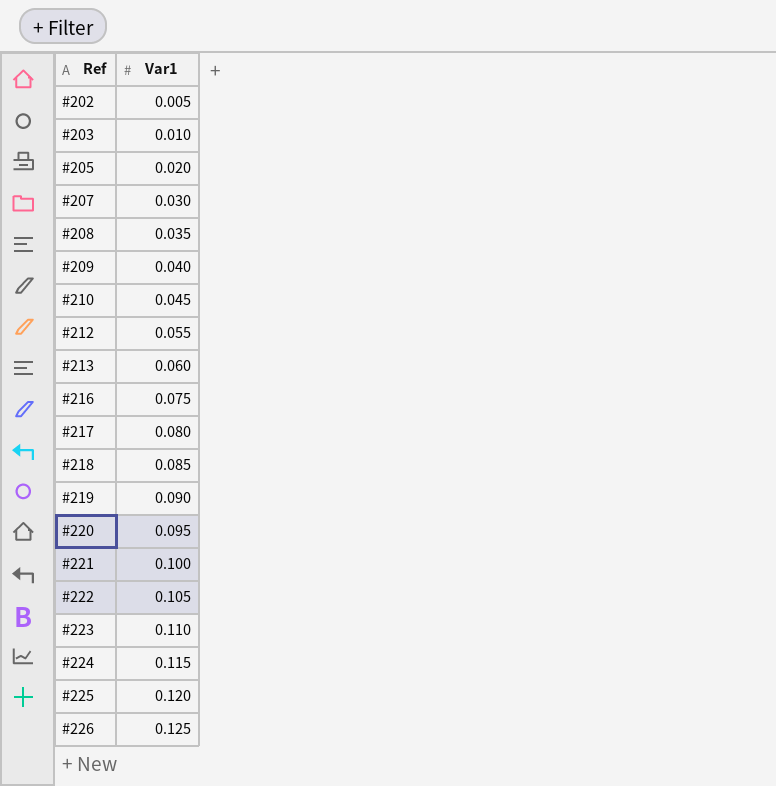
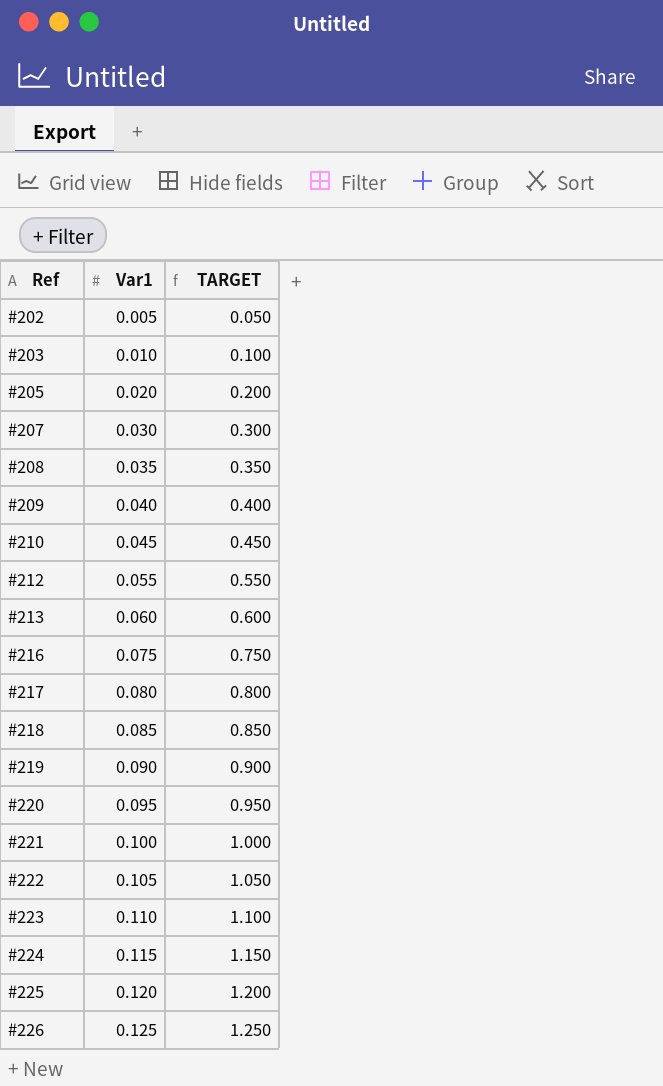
column TARGET | formula: none -> [Var1] * 10

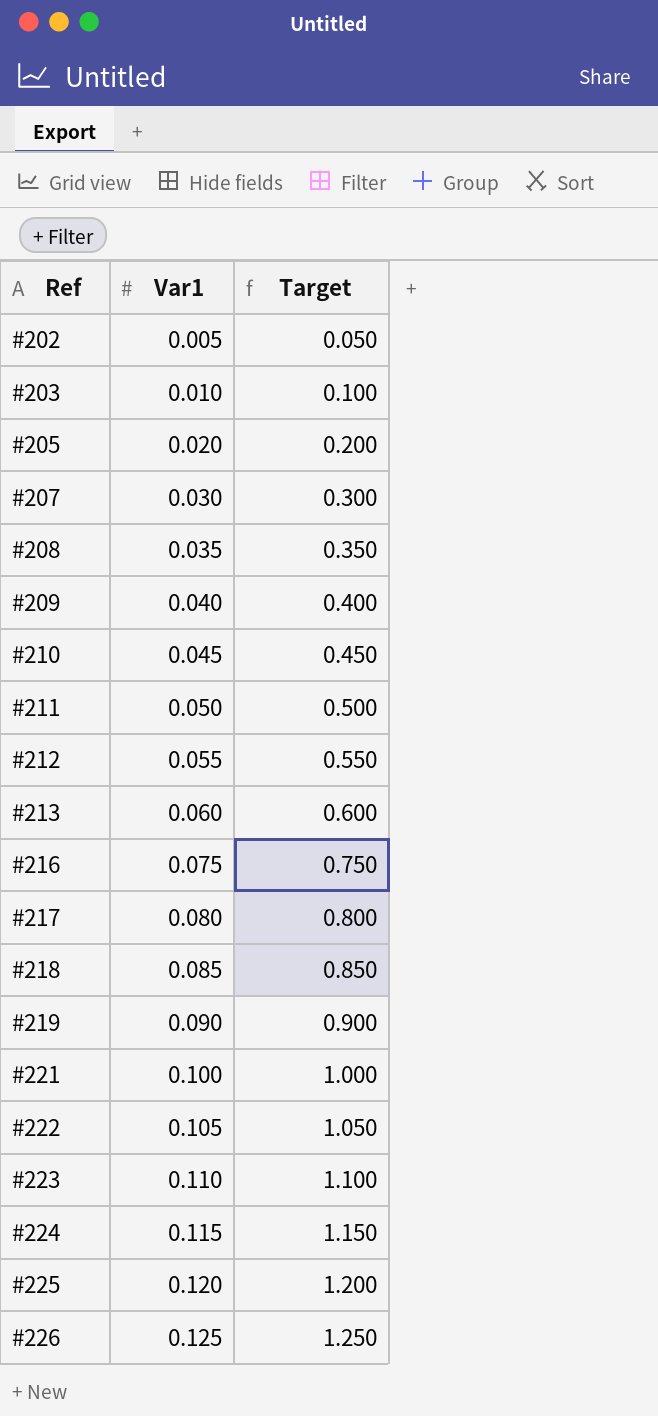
column name: TARGET -> Target
row #220: 0.095 | 0.950 -> none
row #211: none -> 0.050 | 0.500

